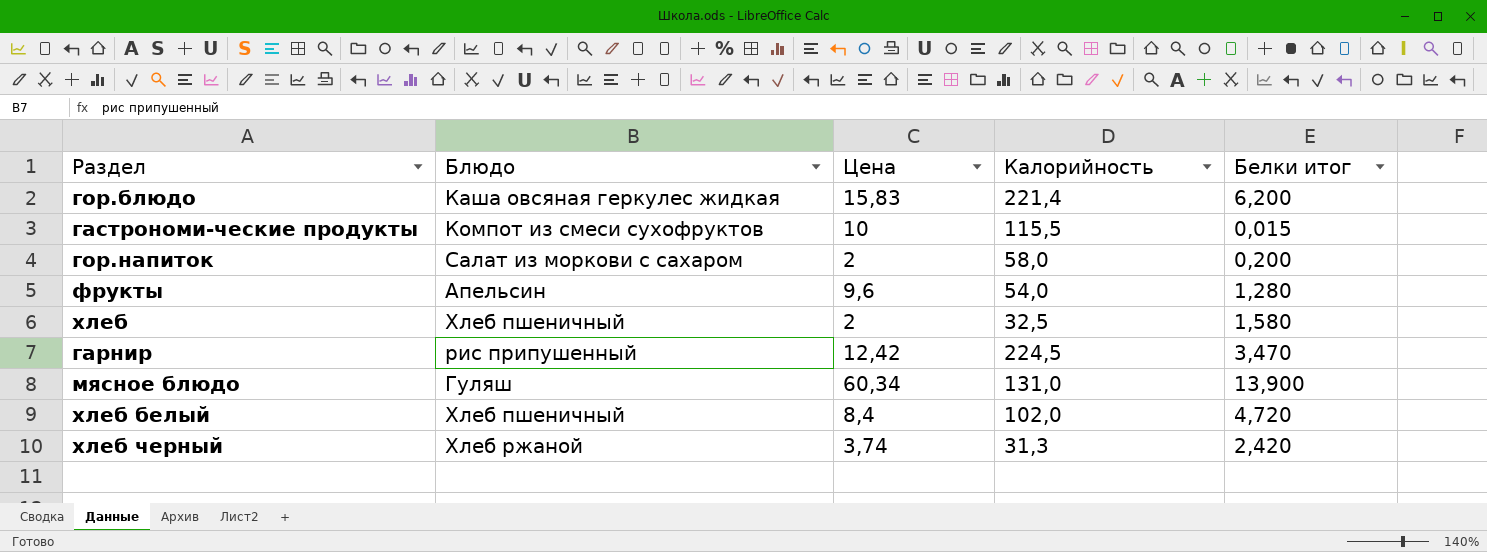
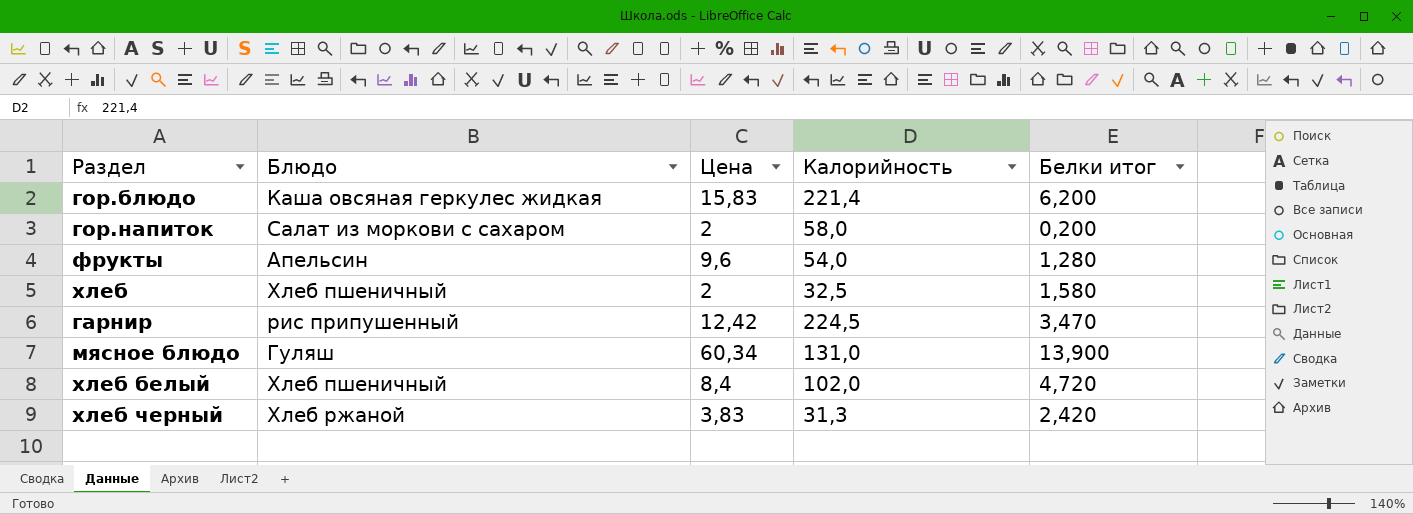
row гастрономи-ческие продукты: Компот из смеси сухофруктов | 10 | 115,5 | 0,015 -> none
хлеб черный | Цена: 3,74 -> 3,83

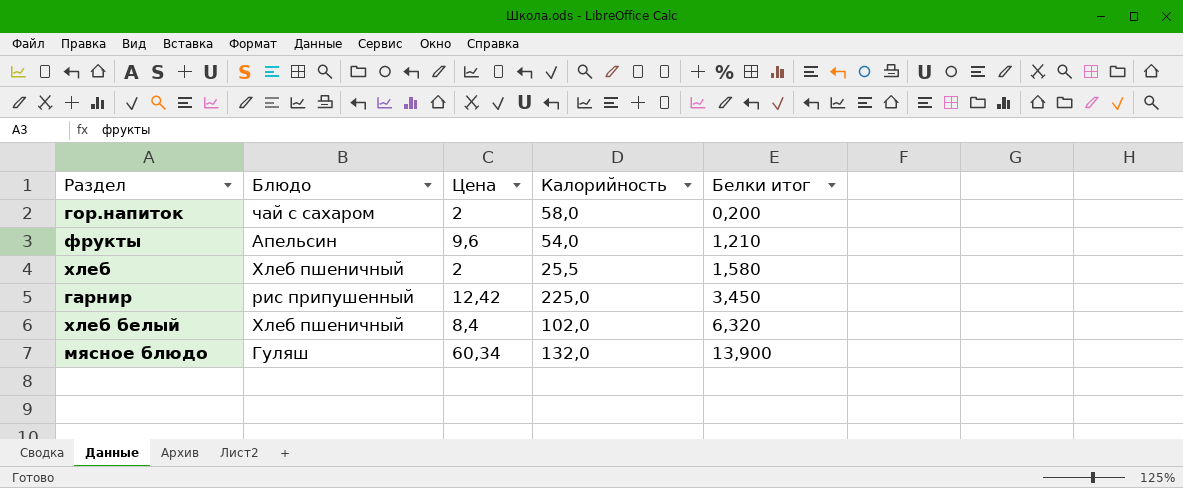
row order: none -> Белки итог ascending
row гор.блюдо: Каша овсяная геркулес жидкая | 15,83 | 221,4 | 6,200 -> none
row хлеб черный: Хлеб ржаной | 3,83 | 31,3 | 2,420 -> none
гор.напиток | Блюдо: Салат из моркови с сахаром -> чай с сахаром
фрукты | Белки итог: 1,280 -> 1,210
хлеб | Калорийность: 32,5 -> 25,5
гарнир | Калорийность: 224,5 -> 225,0
гарнир | Белки итог: 3,470 -> 3,450
хлеб белый | Белки итог: 4,720 -> 6,320
мясное блюдо | Калорийность: 131,0 -> 132,0

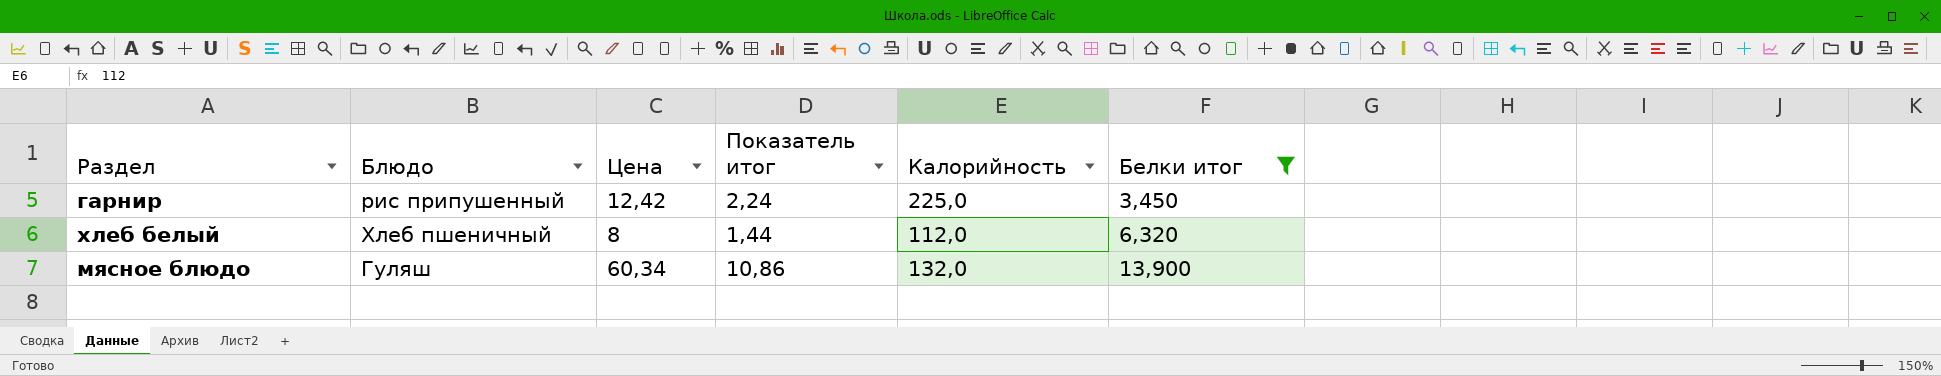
filter: none -> Белки итог >= 3,450
column Показатель итог | formula: none -> [Цена] * 0,18
хлеб белый | Цена: 8,4 -> 8
хлеб белый | Калорийность: 102,0 -> 112,0

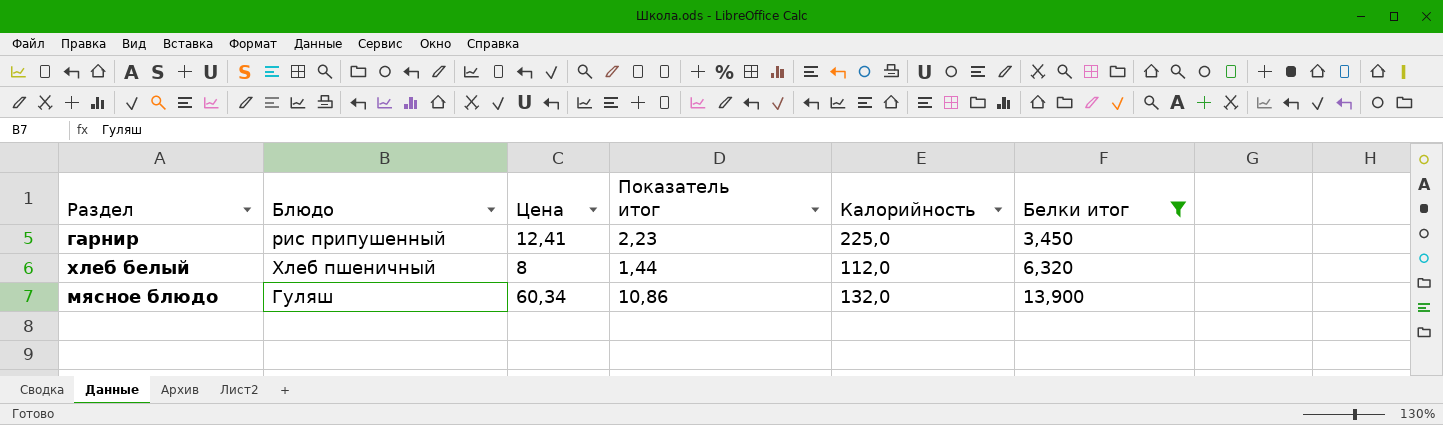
гарнир | Цена: 12,42 -> 12,41
гарнир | Показатель итог: 2,24 -> 2,23

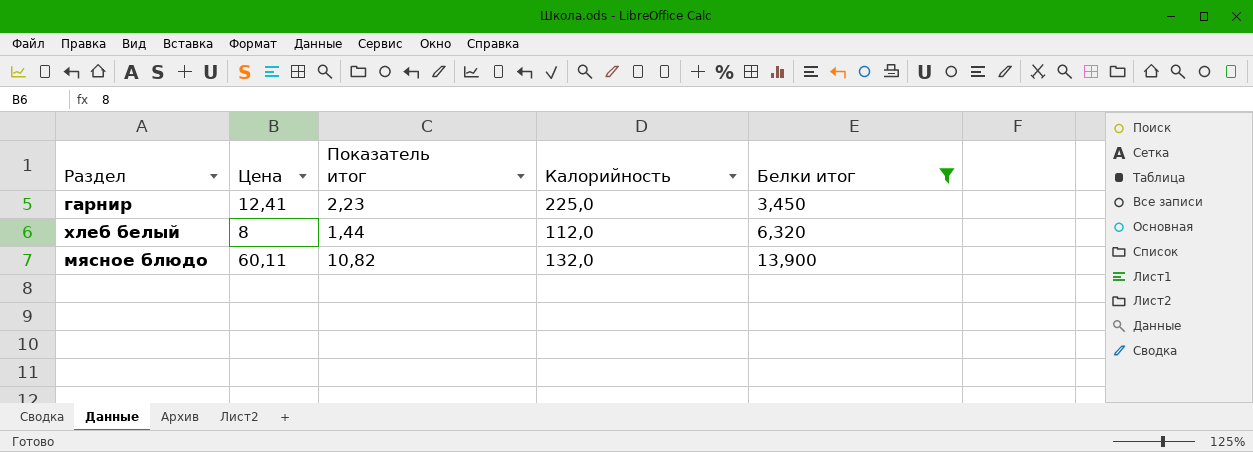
column Блюдо | position: 2 -> none
мясное блюдо | Цена: 60,34 -> 60,11
мясное блюдо | Показатель итог: 10,86 -> 10,82

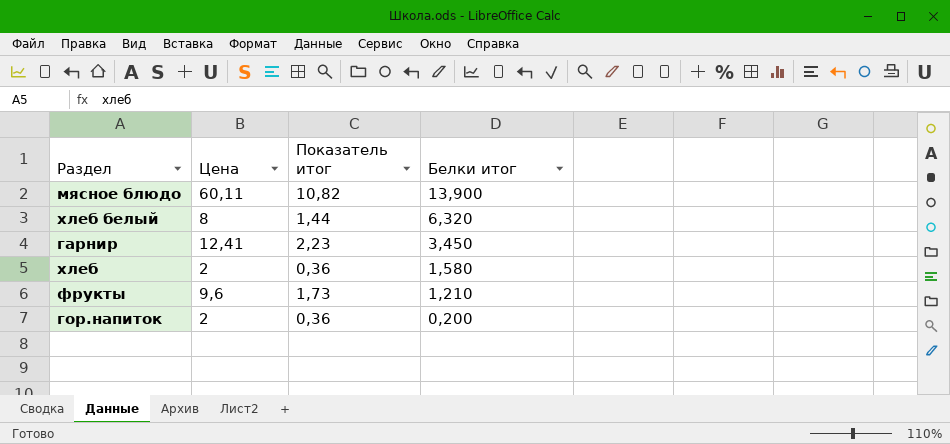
filter: Белки итог >= 3,450 -> none
row order: Белки итог ascending -> Белки итог descending
column Калорийность | position: 4 -> none

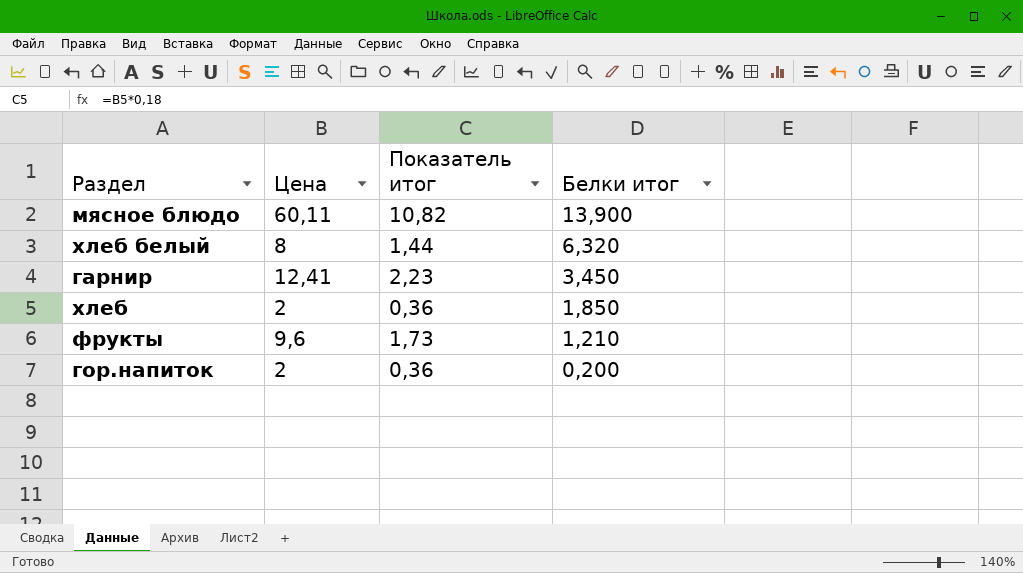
хлеб | Белки итог: 1,580 -> 1,850

